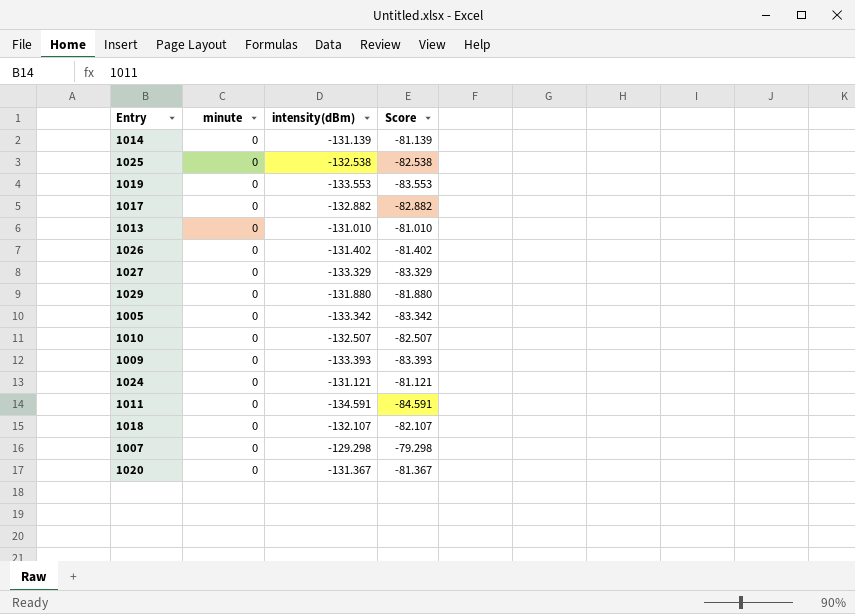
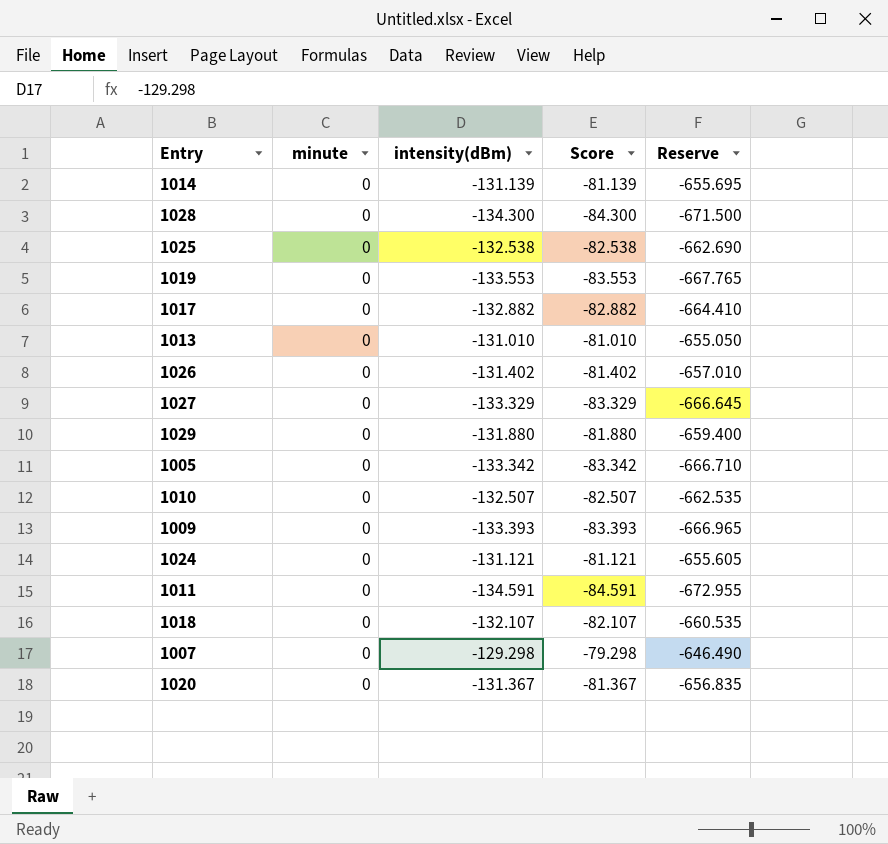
column Reserve | formula: none -> [intensity(dBm)] * 5
row 1028: none -> 0 | -134.300 | -84.300 | -671.500

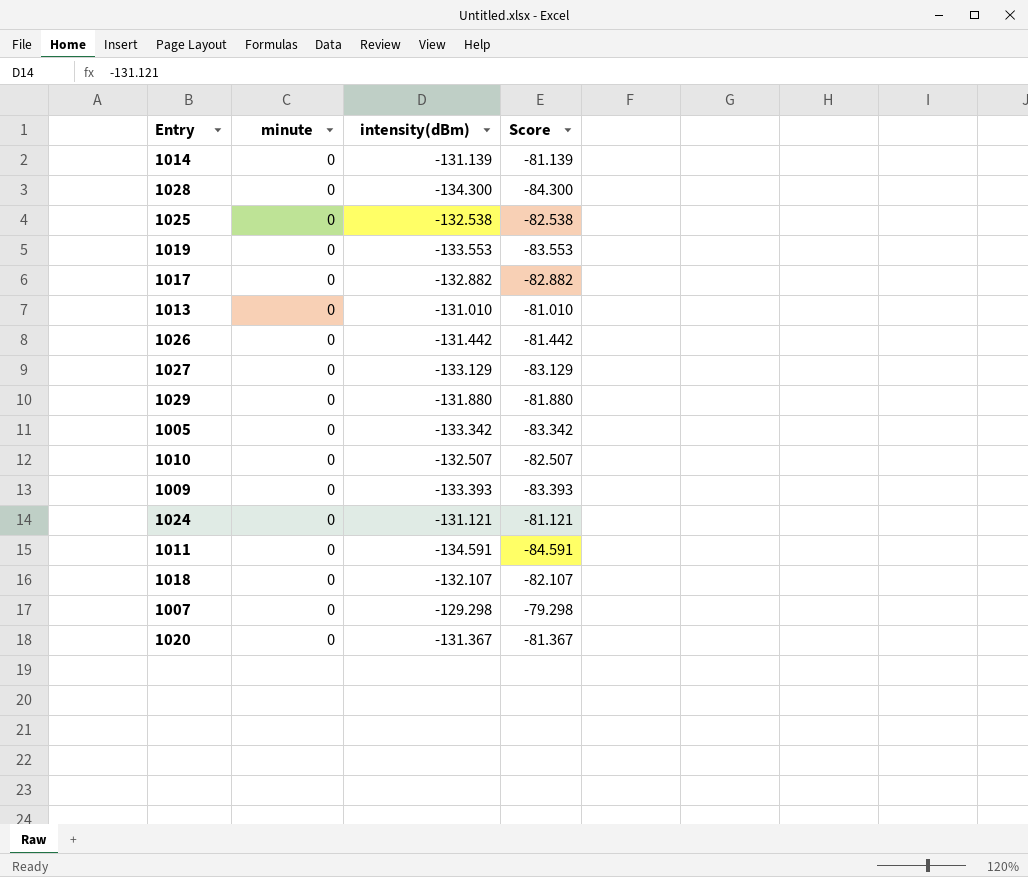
column Reserve | formula: [intensity(dBm)] * 5 -> none
1026 | intensity(dBm): -131.402 -> -131.442
1026 | Score: -81.402 -> -81.442
1027 | intensity(dBm): -133.329 -> -133.129
1027 | Score: -83.329 -> -83.129

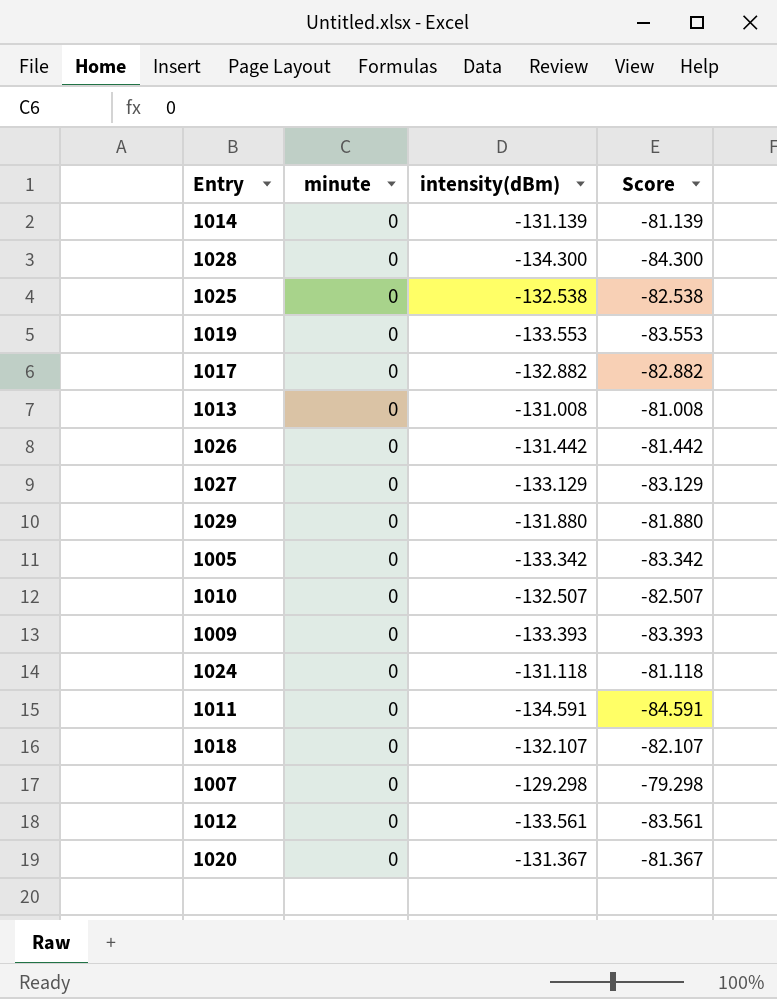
1013 | intensity(dBm): -131.010 -> -131.008
1013 | Score: -81.010 -> -81.008
1024 | intensity(dBm): -131.121 -> -131.118
1024 | Score: -81.121 -> -81.118
row 1012: none -> 0 | -133.561 | -83.561

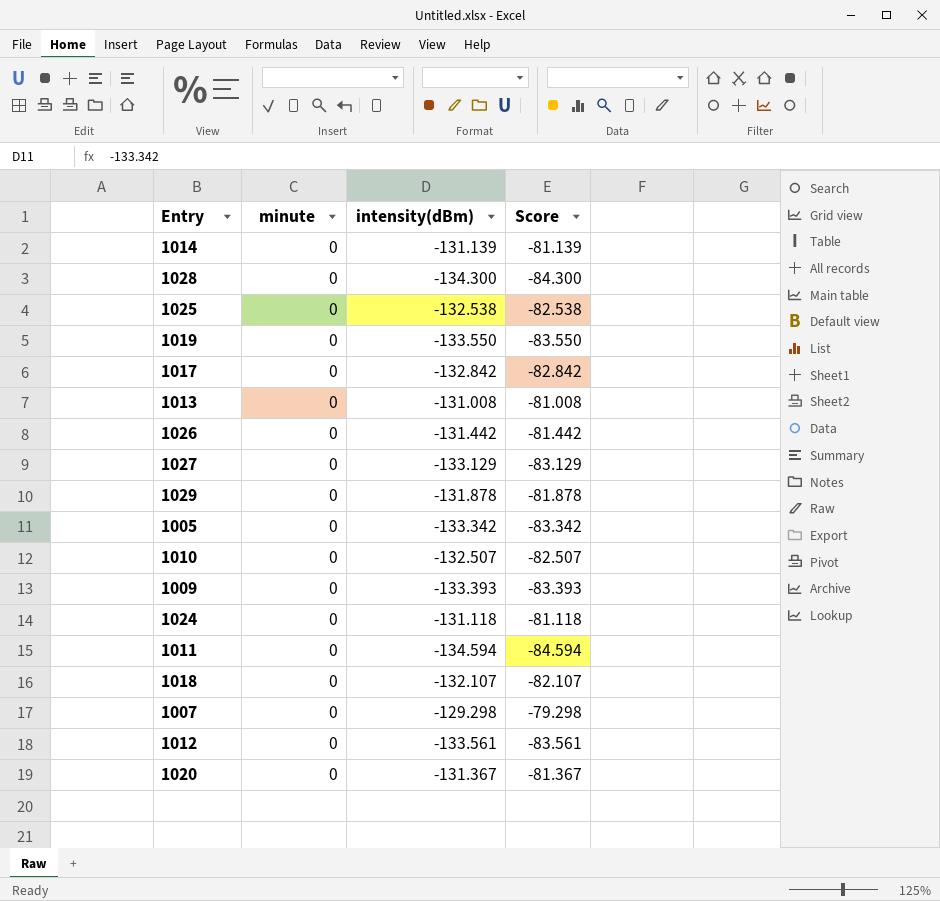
1019 | intensity(dBm): -133.553 -> -133.550
1019 | Score: -83.553 -> -83.550
1017 | intensity(dBm): -132.882 -> -132.842
1017 | Score: -82.882 -> -82.842
1029 | intensity(dBm): -131.880 -> -131.878
1029 | Score: -81.880 -> -81.878
1011 | intensity(dBm): -134.591 -> -134.594
1011 | Score: -84.591 -> -84.594

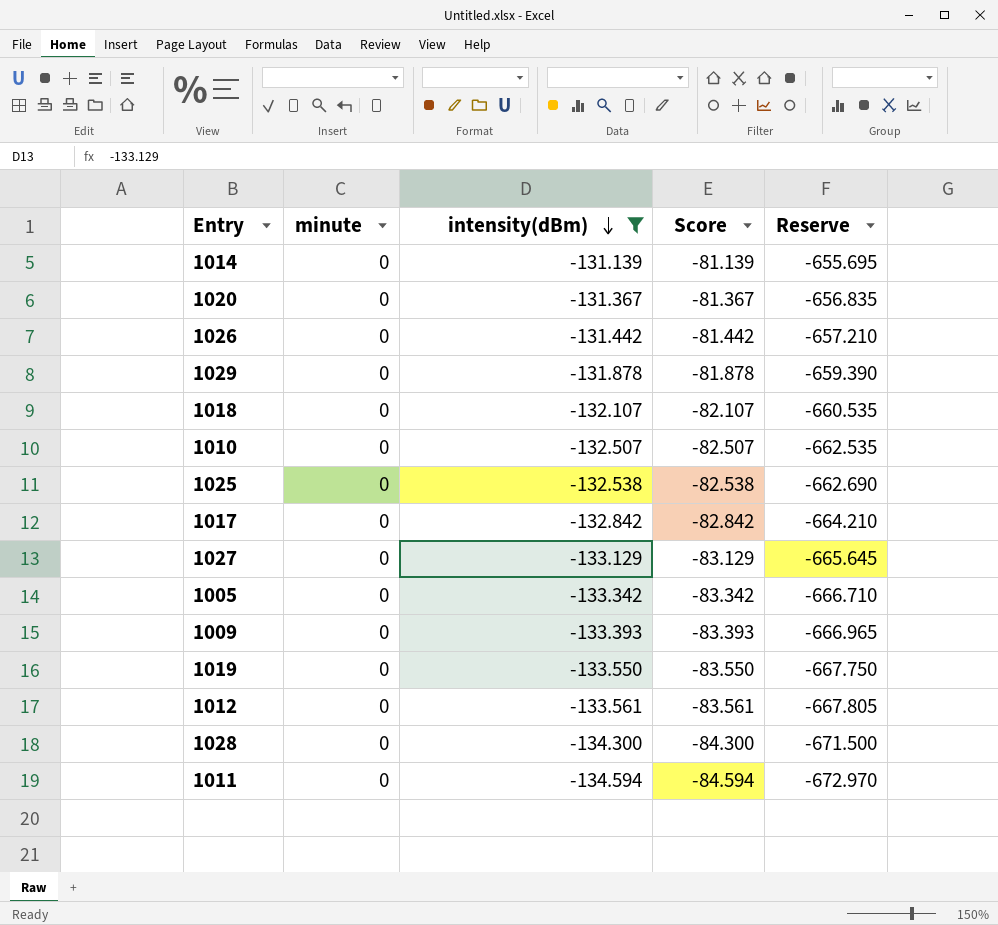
filter: none -> intensity(dBm) <= -131.139
row order: none -> intensity(dBm) descending
column Reserve | formula: none -> [intensity(dBm)] * 5

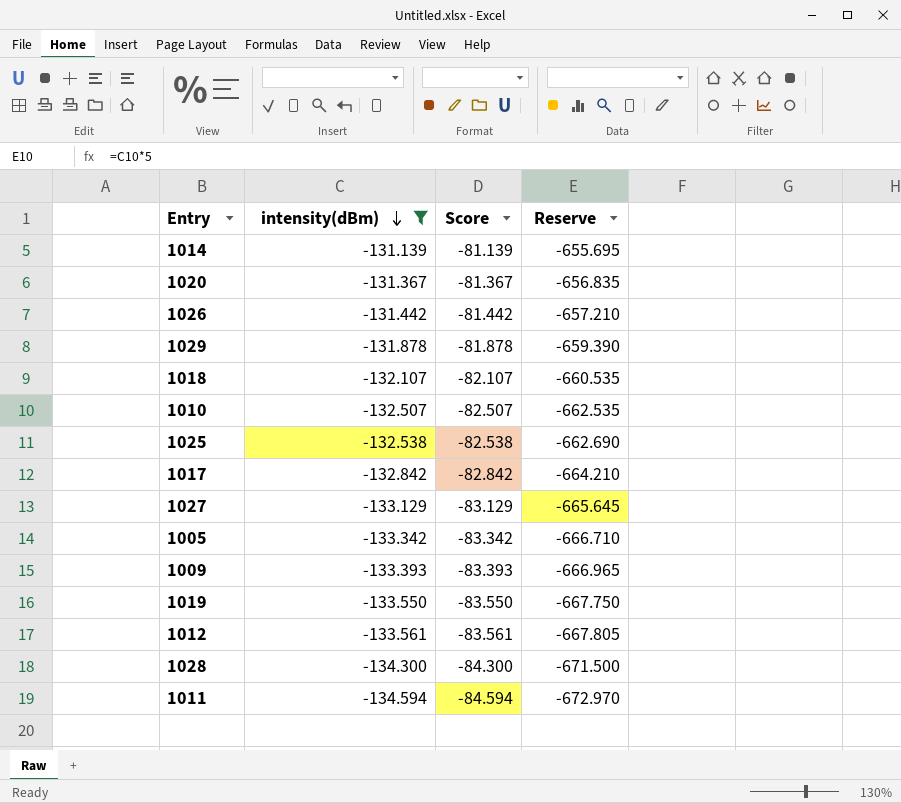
column minute | position: 2 -> none

